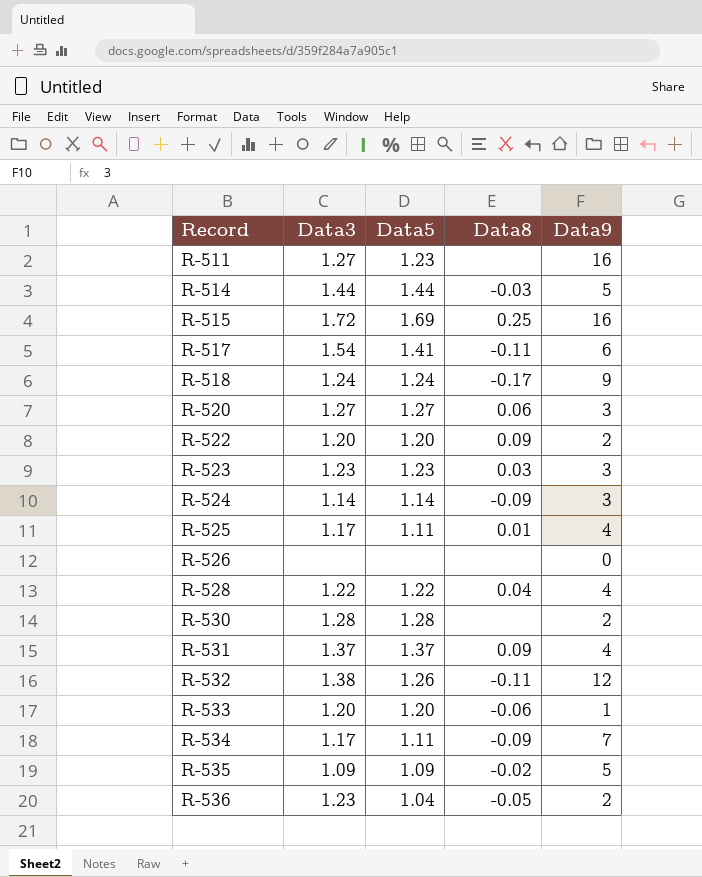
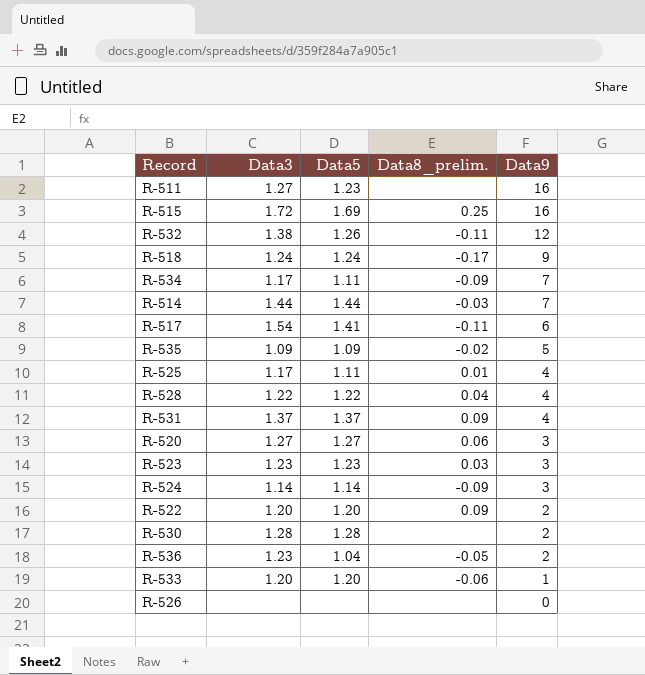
row order: Record ascending -> Data9 descending
column name: Data8 -> Data8_prelim.
R-514 | Data9: 5 -> 7

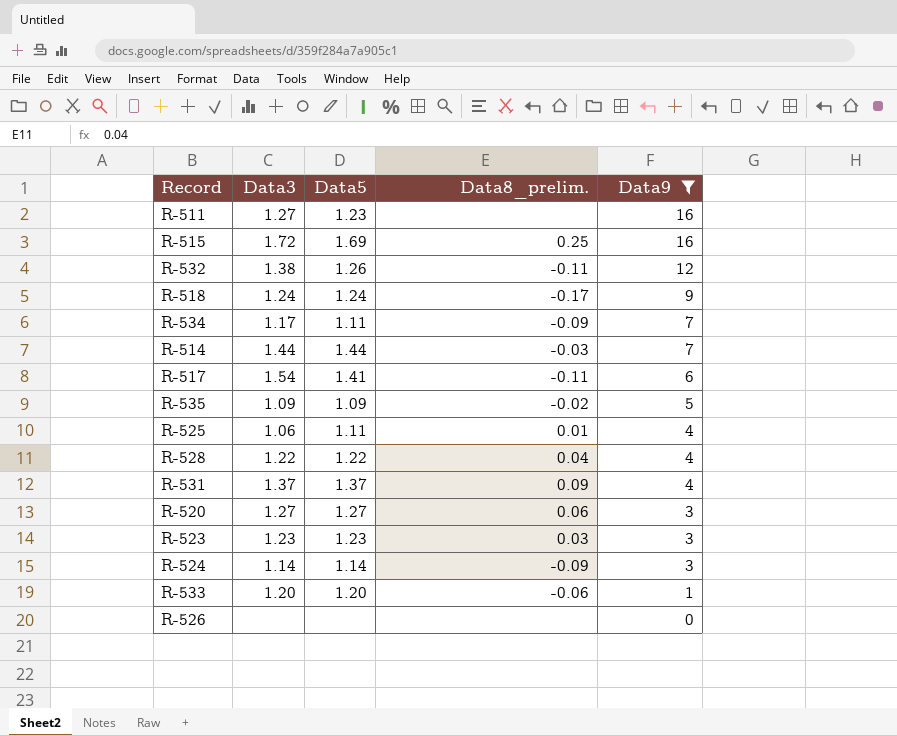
filter: none -> Data9 != 2
R-525 | Data3: 1.17 -> 1.06

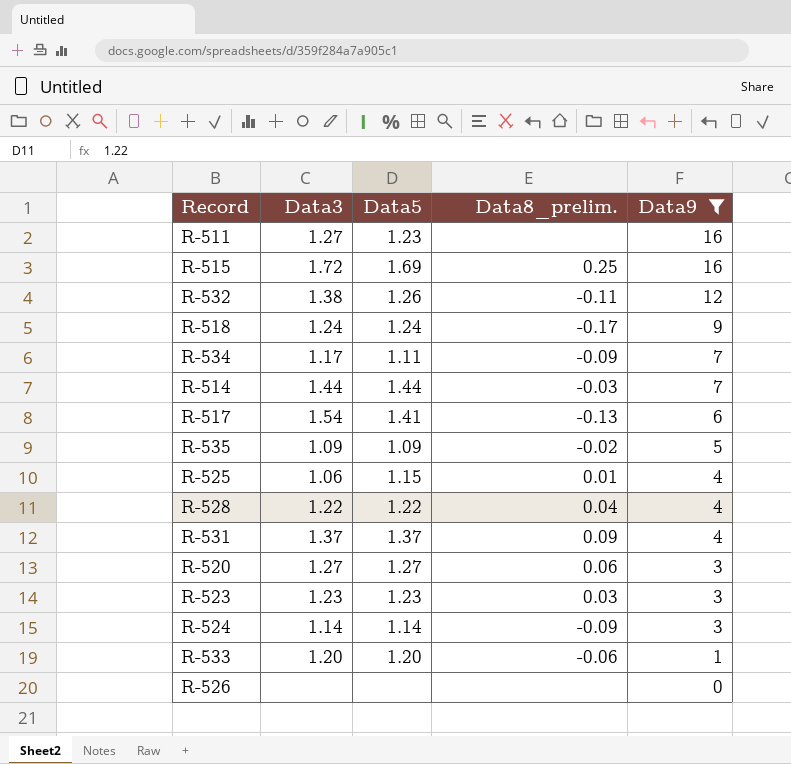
R-517 | Data8_prelim.: -0.11 -> -0.13
R-525 | Data5: 1.11 -> 1.15

